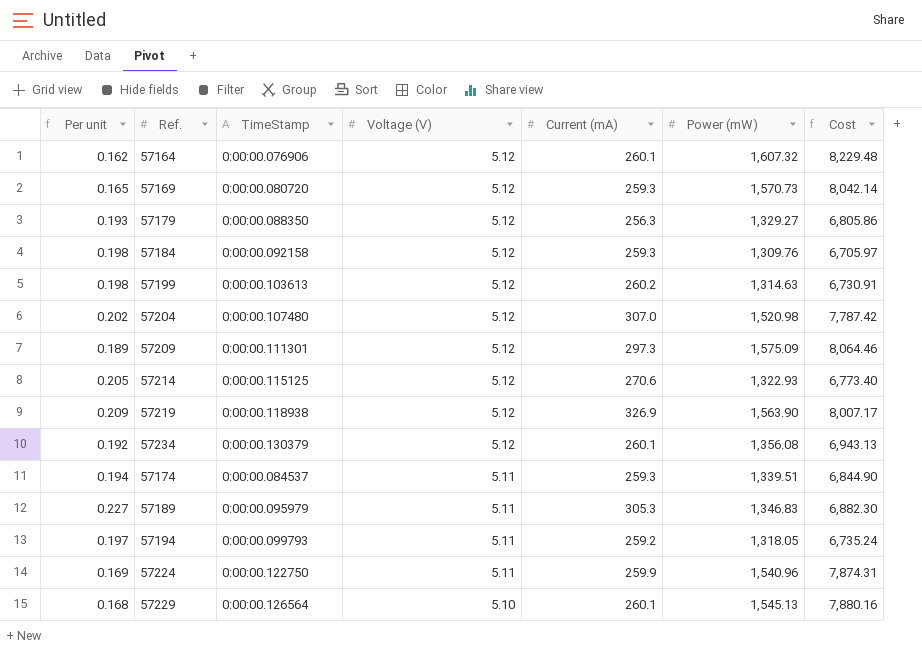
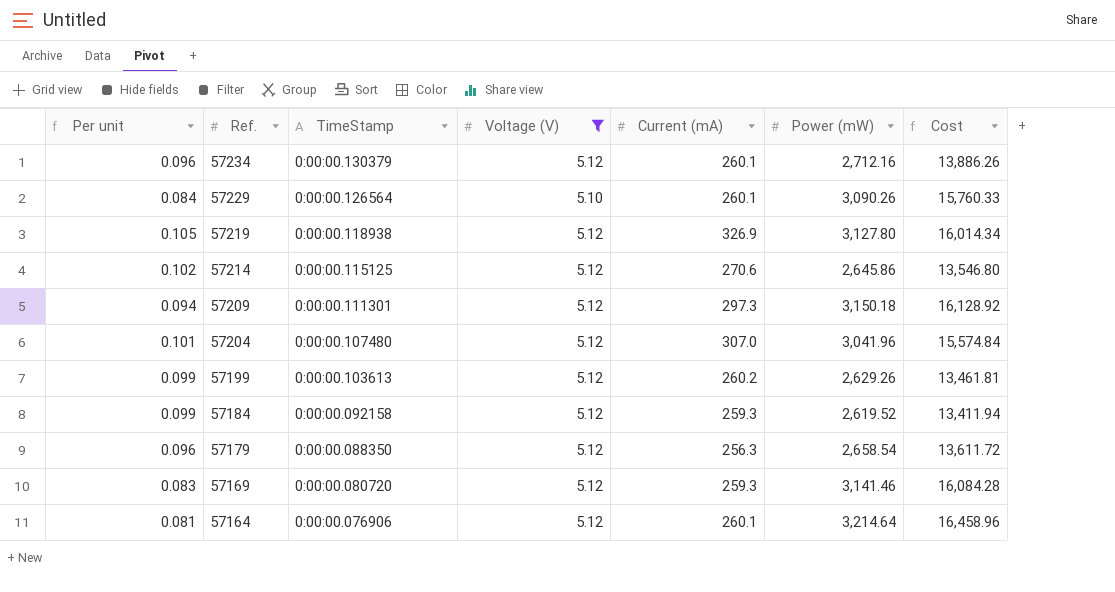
filter: none -> Voltage (V) != 5.11
row order: Voltage (V) descending -> Ref. descending
57234 | Per unit: 0.192 -> 0.096
57234 | Power (mW): 1,356.08 -> 2,712.16
57234 | Cost: 6,943.13 -> 13,886.26
57229 | Per unit: 0.168 -> 0.084
57229 | Power (mW): 1,545.13 -> 3,090.26
57229 | Cost: 7,880.16 -> 15,760.33
57219 | Per unit: 0.209 -> 0.105
57219 | Power (mW): 1,563.90 -> 3,127.80
57219 | Cost: 8,007.17 -> 16,014.34
57214 | Per unit: 0.205 -> 0.102
57214 | Power (mW): 1,322.93 -> 2,645.86
57214 | Cost: 6,773.40 -> 13,546.80
57209 | Per unit: 0.189 -> 0.094
57209 | Power (mW): 1,575.09 -> 3,150.18
57209 | Cost: 8,064.46 -> 16,128.92
57204 | Per unit: 0.202 -> 0.101
57204 | Power (mW): 1,520.98 -> 3,041.96
57204 | Cost: 7,787.42 -> 15,574.84
57199 | Per unit: 0.198 -> 0.099
57199 | Power (mW): 1,314.63 -> 2,629.26
57199 | Cost: 6,730.91 -> 13,461.81
57184 | Per unit: 0.198 -> 0.099
57184 | Power (mW): 1,309.76 -> 2,619.52
57184 | Cost: 6,705.97 -> 13,411.94
57179 | Per unit: 0.193 -> 0.096
57179 | Power (mW): 1,329.27 -> 2,658.54
57179 | Cost: 6,805.86 -> 13,611.72
57169 | Per unit: 0.165 -> 0.083
57169 | Power (mW): 1,570.73 -> 3,141.46
57169 | Cost: 8,042.14 -> 16,084.28
57164 | Per unit: 0.162 -> 0.081
57164 | Power (mW): 1,607.32 -> 3,214.64
57164 | Cost: 8,229.48 -> 16,458.96

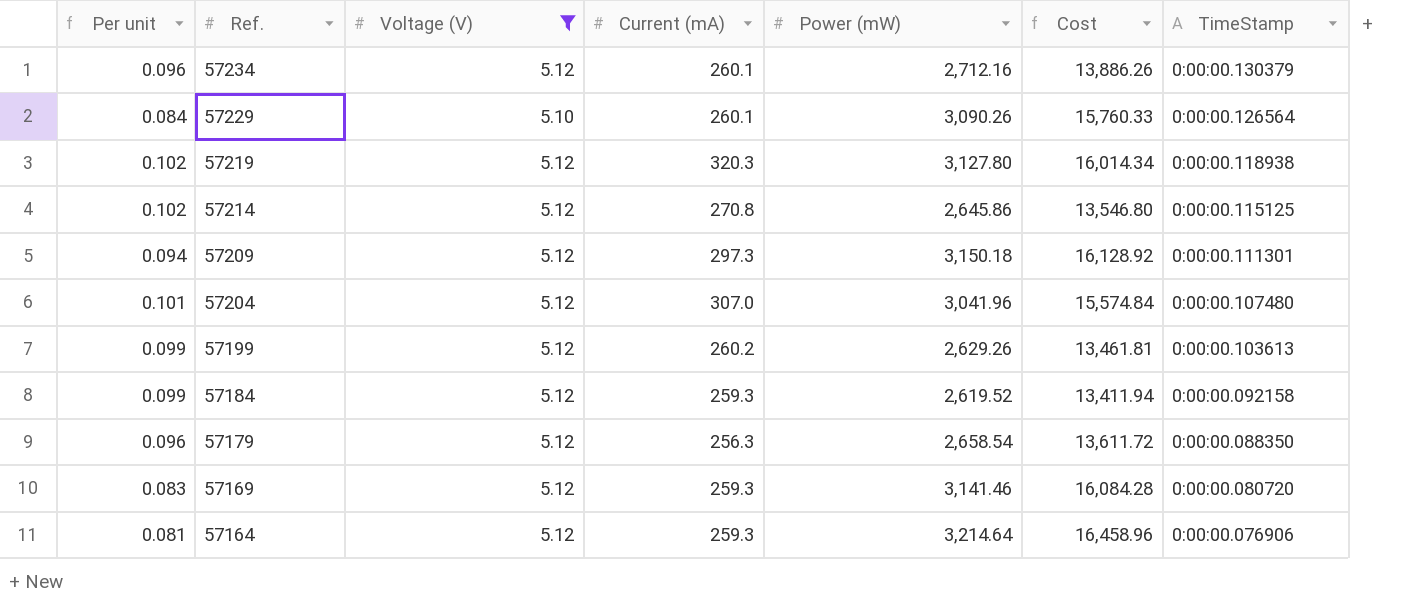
column TimeStamp | position: 3 -> 7
57219 | Per unit: 0.105 -> 0.102
57219 | Current (mA): 326.9 -> 320.3
57214 | Current (mA): 270.6 -> 270.8
57164 | Current (mA): 260.1 -> 259.3

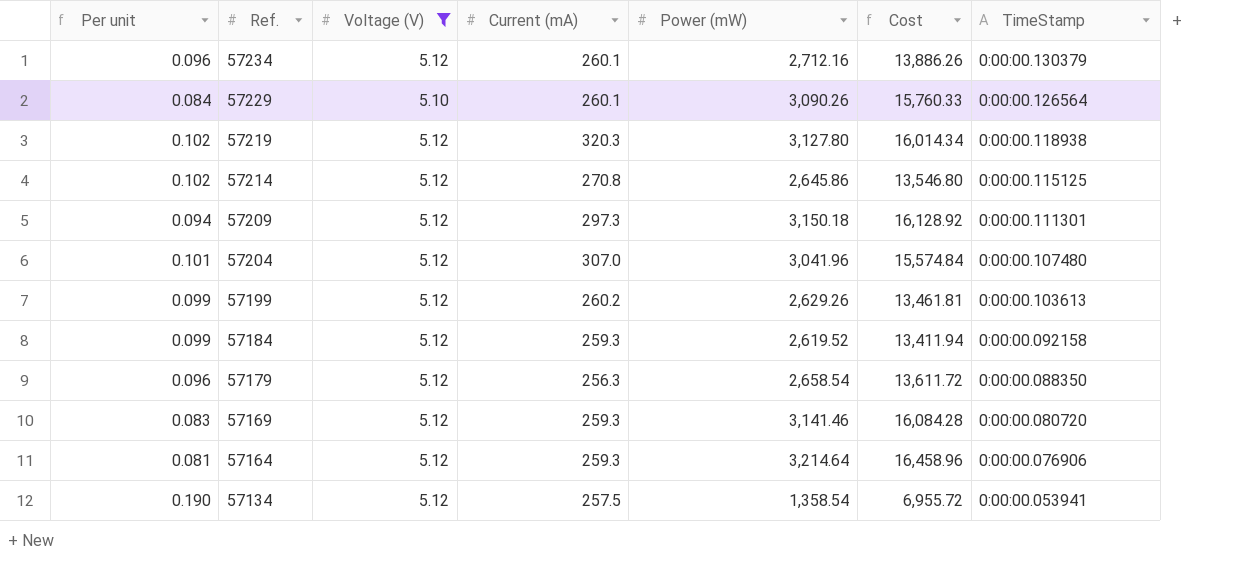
row 57134: none -> 0.190 | 5.12 | 257.5 | 1,358.54 | 6,955.72 | 0:00:00.053941

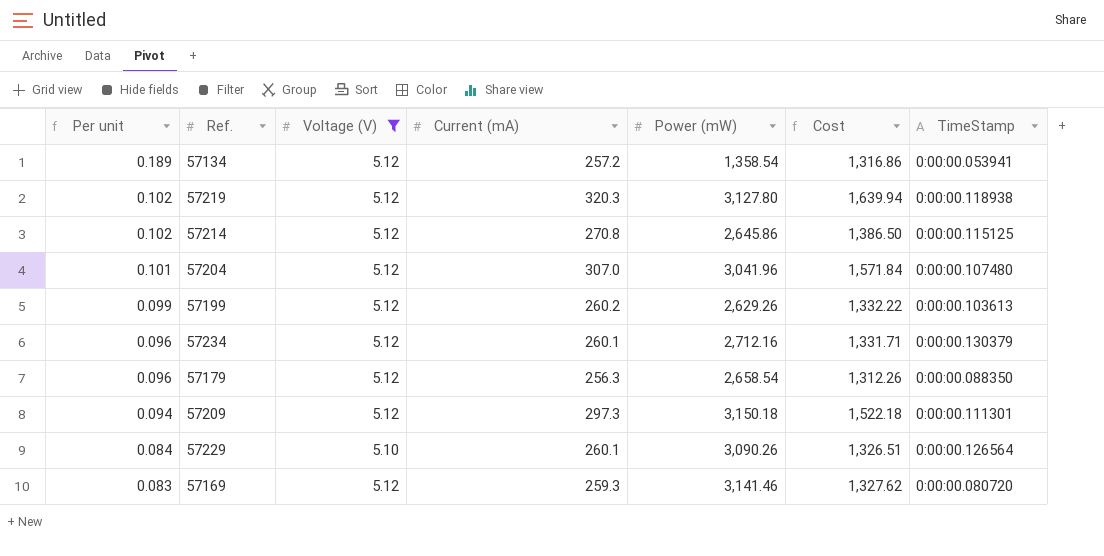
row order: Ref. descending -> Per unit descending
column Cost | formula: [Voltage (V)] * [Power (mW)] -> [Voltage (V)] * [Current (mA)]
row 57184: 0.099 | 5.12 | 259.3 | 2,619.52 | 13,411.94 | 0:00:00.092158 -> none
row 57164: 0.081 | 5.12 | 259.3 | 3,214.64 | 16,458.96 | 0:00:00.076906 -> none
57134 | Per unit: 0.190 -> 0.189
57134 | Current (mA): 257.5 -> 257.2

